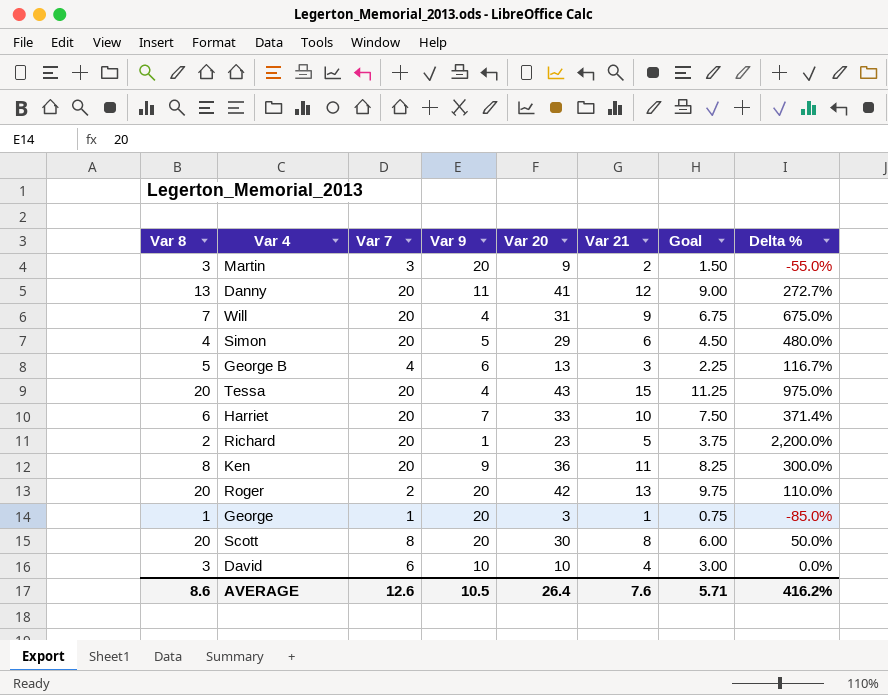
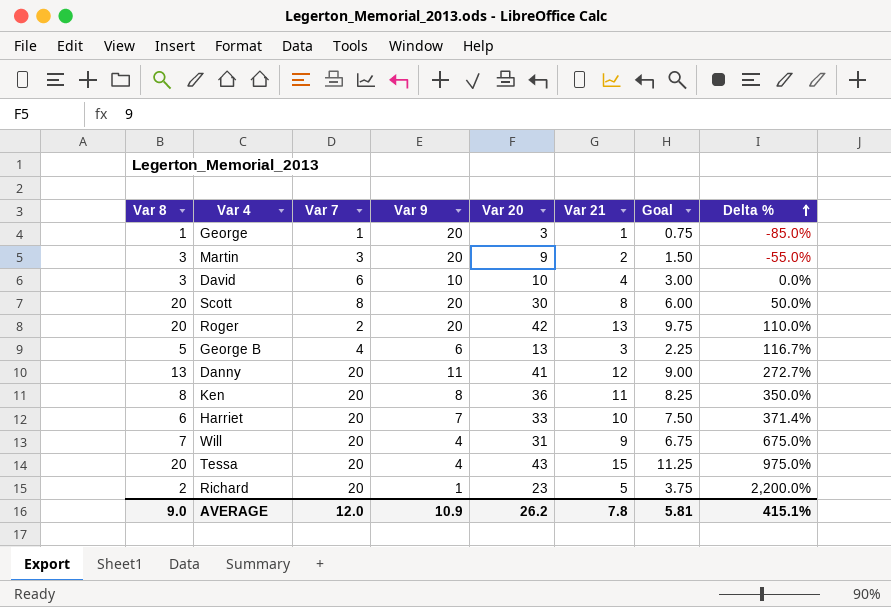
row order: none -> Delta % ascending
row Simon: 4 | 20 | 5 | 29 | 6 | 4.50 | 480.0% -> none
Ken | Var 9: 9 -> 8
Ken | Delta %: 300.0% -> 350.0%
AVERAGE | Var 8: 8.6 -> 9.0
AVERAGE | Var 7: 12.6 -> 12.0
AVERAGE | Var 9: 10.5 -> 10.9
AVERAGE | Var 20: 26.4 -> 26.2
AVERAGE | Var 21: 7.6 -> 7.8
AVERAGE | Goal: 5.71 -> 5.81
AVERAGE | Delta %: 416.2% -> 415.1%

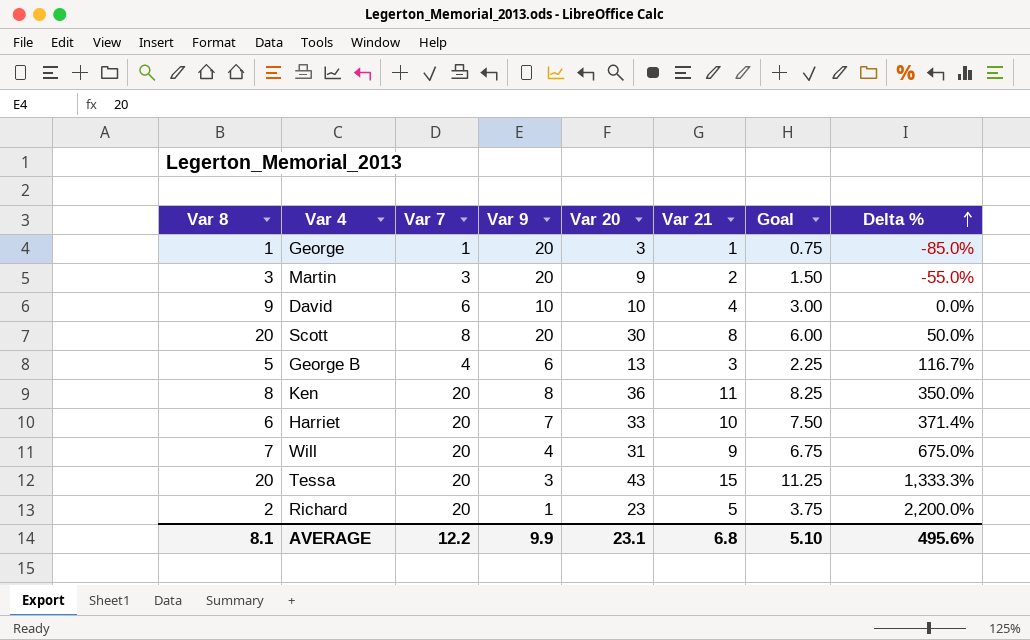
row Roger: 20 | 2 | 20 | 42 | 13 | 9.75 | 110.0% -> none
row Danny: 13 | 20 | 11 | 41 | 12 | 9.00 | 272.7% -> none
David | Var 8: 3 -> 9
Tessa | Var 9: 4 -> 3
Tessa | Delta %: 975.0% -> 1,333.3%
AVERAGE | Var 8: 9.0 -> 8.1
AVERAGE | Var 7: 12.0 -> 12.2
AVERAGE | Var 9: 10.9 -> 9.9
AVERAGE | Var 20: 26.2 -> 23.1
AVERAGE | Var 21: 7.8 -> 6.8
AVERAGE | Goal: 5.81 -> 5.10
AVERAGE | Delta %: 415.1% -> 495.6%

